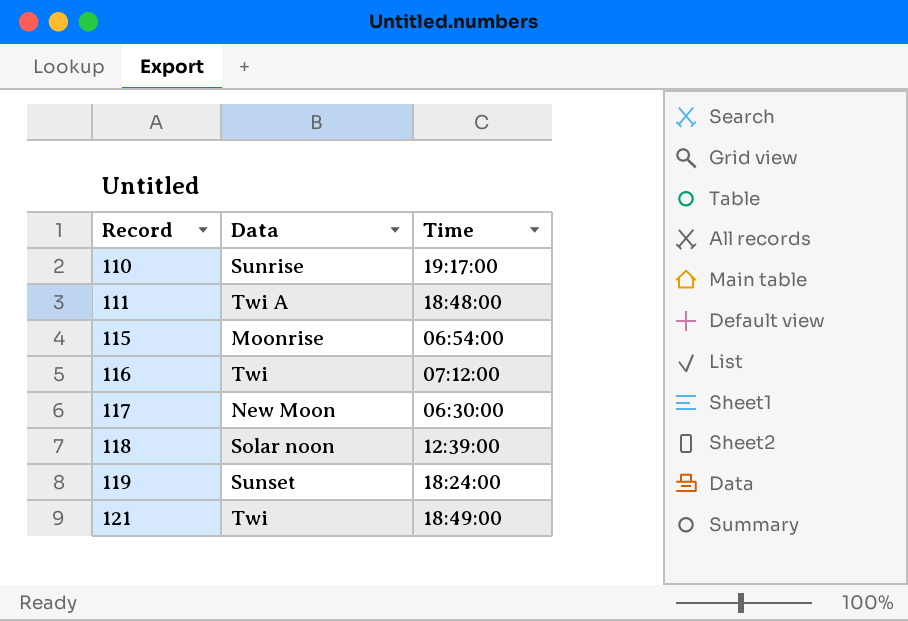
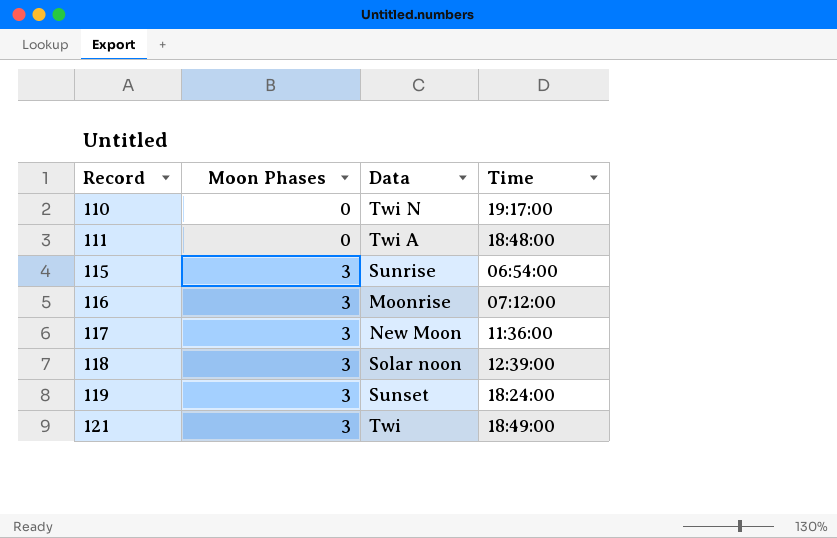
column Moon Phases | position: none -> 2
110 | Data: Sunrise -> Twi N
115 | Data: Moonrise -> Sunrise
116 | Data: Twi -> Moonrise
117 | Time: 06:30:00 -> 11:36:00

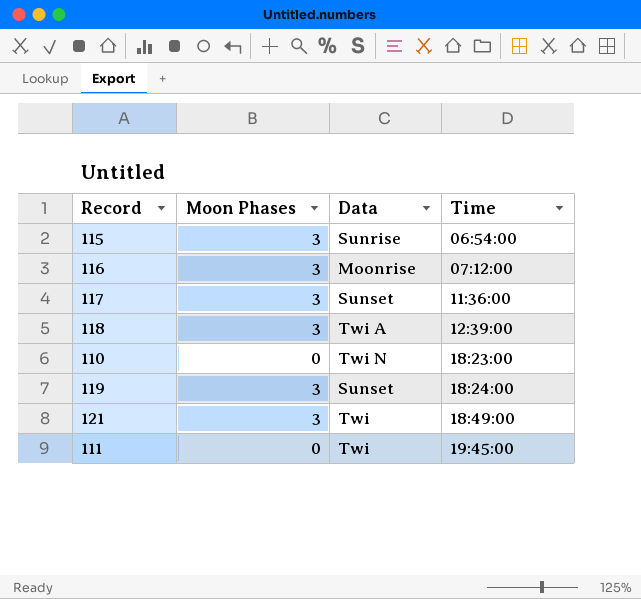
row order: Record ascending -> Time ascending
117 | Data: New Moon -> Sunset
118 | Data: Solar noon -> Twi A
110 | Time: 19:17:00 -> 18:23:00
111 | Data: Twi A -> Twi
111 | Time: 18:48:00 -> 19:45:00

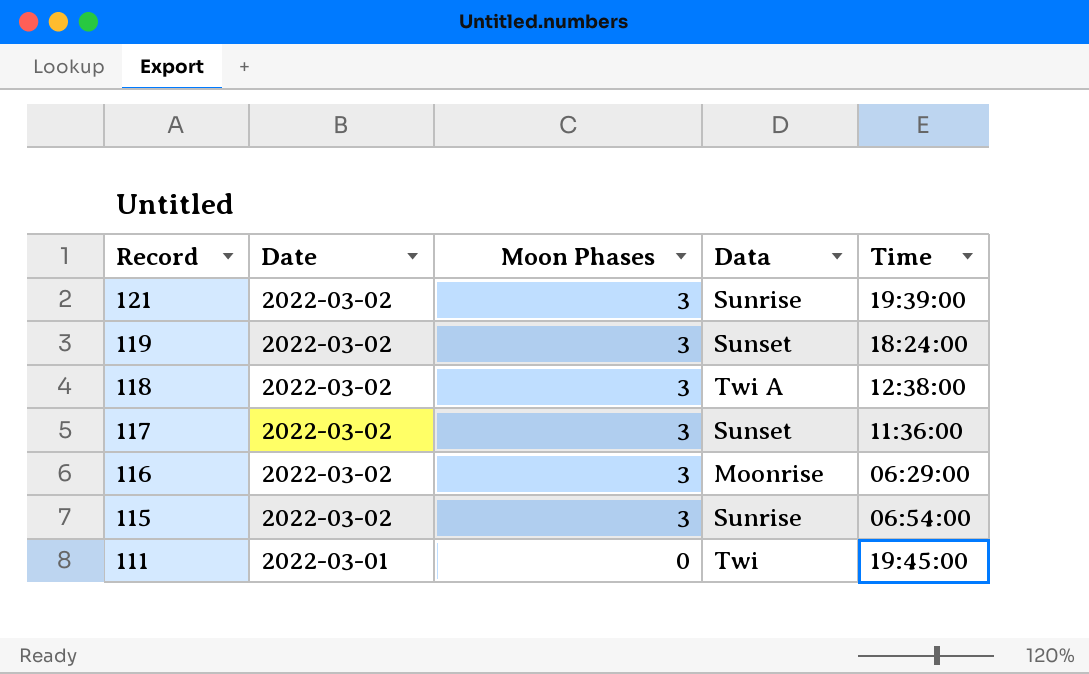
row order: Time ascending -> Record descending
column Date | position: none -> 2
row 110: 0 | Twi N | 18:23:00 -> none
121 | Data: Twi -> Sunrise
121 | Time: 18:49:00 -> 19:39:00
118 | Time: 12:39:00 -> 12:38:00
116 | Time: 07:12:00 -> 06:29:00

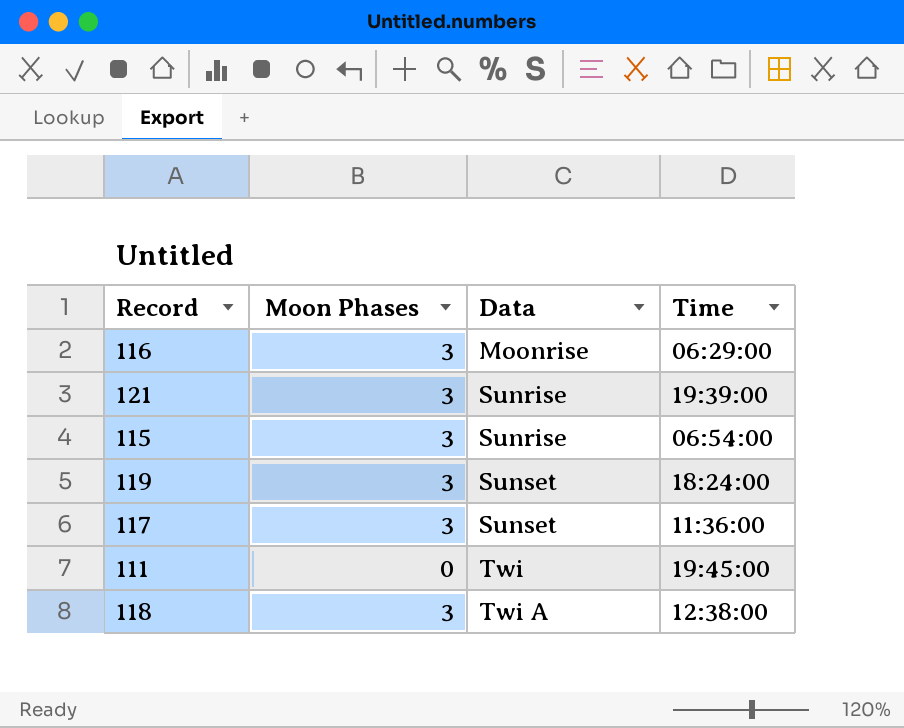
row order: Record descending -> Data ascending
column Date | position: 2 -> none

